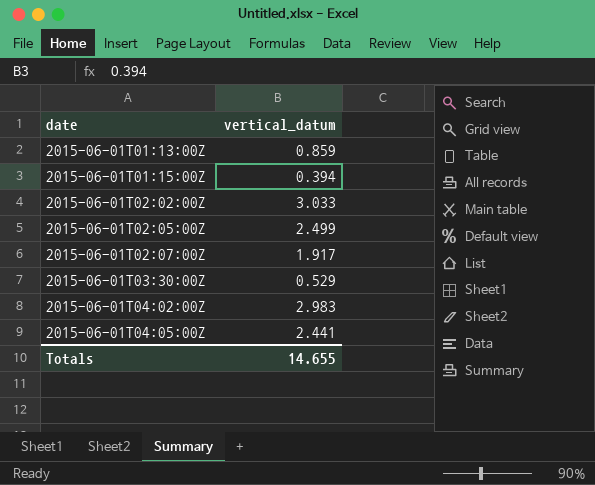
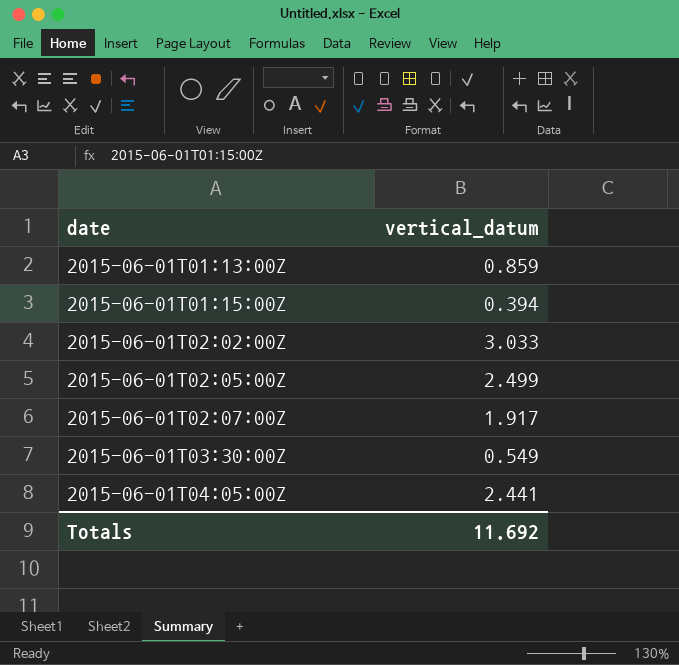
row 2015-06-01T04:02:00Z: 2.983 -> none
2015-06-01T03:30:00Z | vertical_datum: 0.529 -> 0.549
Totals | vertical_datum: 14.655 -> 11.692

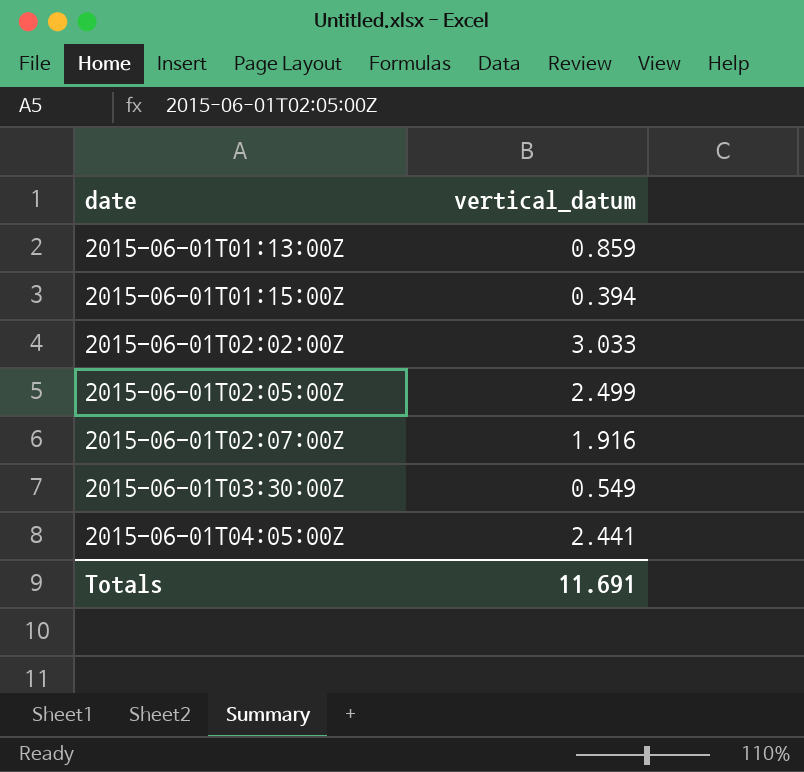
2015-06-01T02:07:00Z | vertical_datum: 1.917 -> 1.916
Totals | vertical_datum: 11.692 -> 11.691

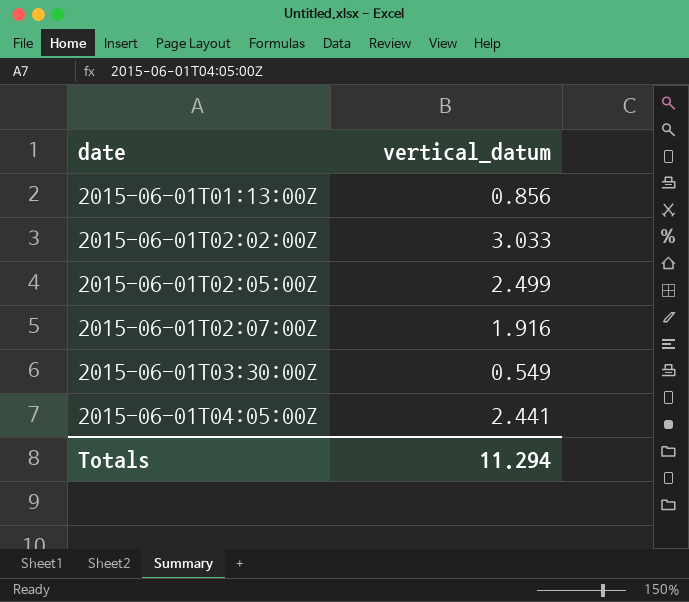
row 2015-06-01T01:15:00Z: 0.394 -> none
2015-06-01T01:13:00Z | vertical_datum: 0.859 -> 0.856
Totals | vertical_datum: 11.691 -> 11.294

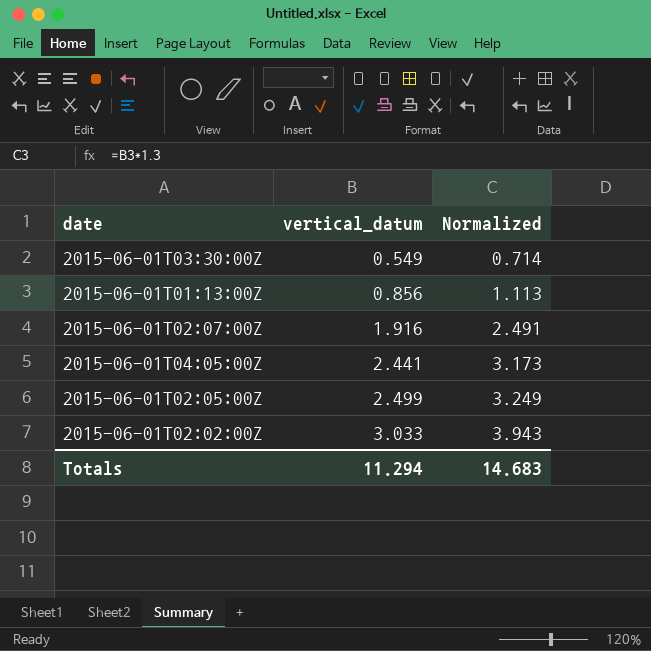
row order: date ascending -> vertical_datum ascending
column Normalized | formula: none -> [vertical_datum] * 1.3

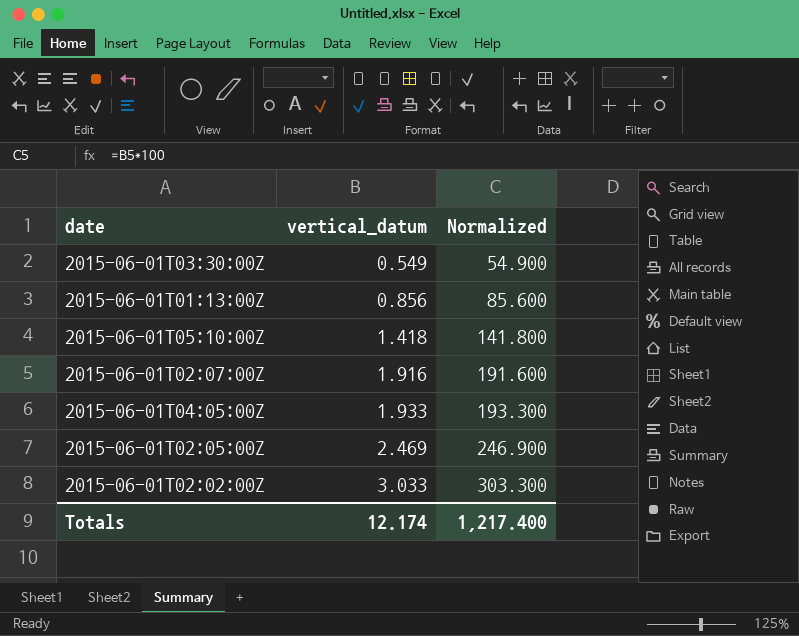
column Normalized | formula: [vertical_datum] * 1.3 -> [vertical_datum] * 100
row 2015-06-01T05:10:00Z: none -> 1.418 | 141.800
2015-06-01T04:05:00Z | vertical_datum: 2.441 -> 1.933
2015-06-01T02:05:00Z | vertical_datum: 2.499 -> 2.469
Totals | vertical_datum: 11.294 -> 12.174
Totals | Normalized: 14.683 -> 1,217.400

